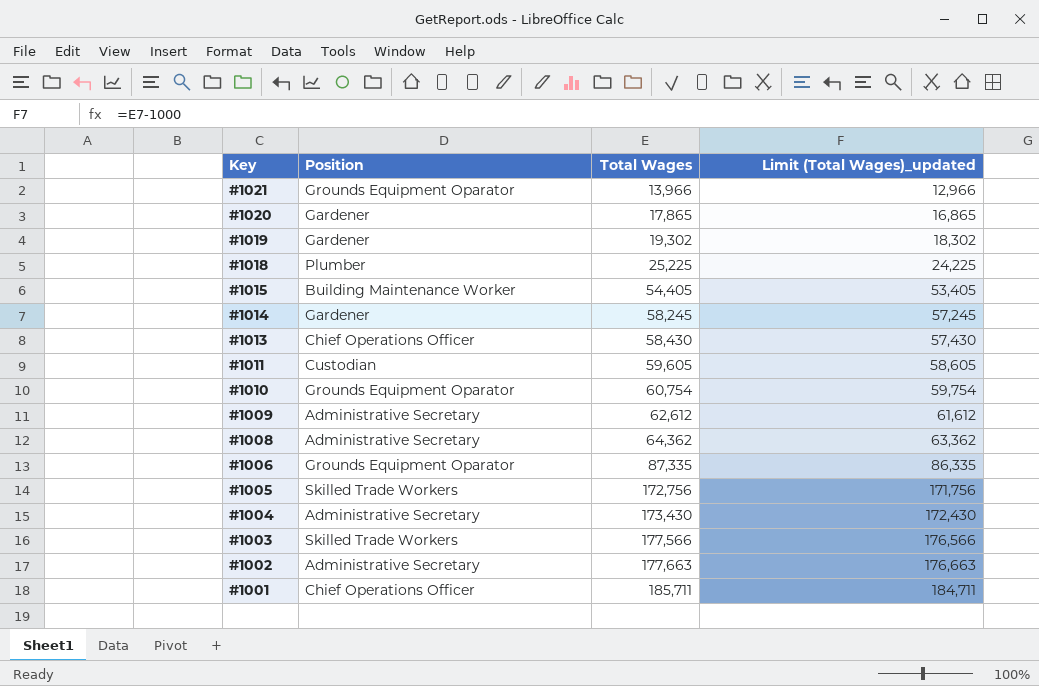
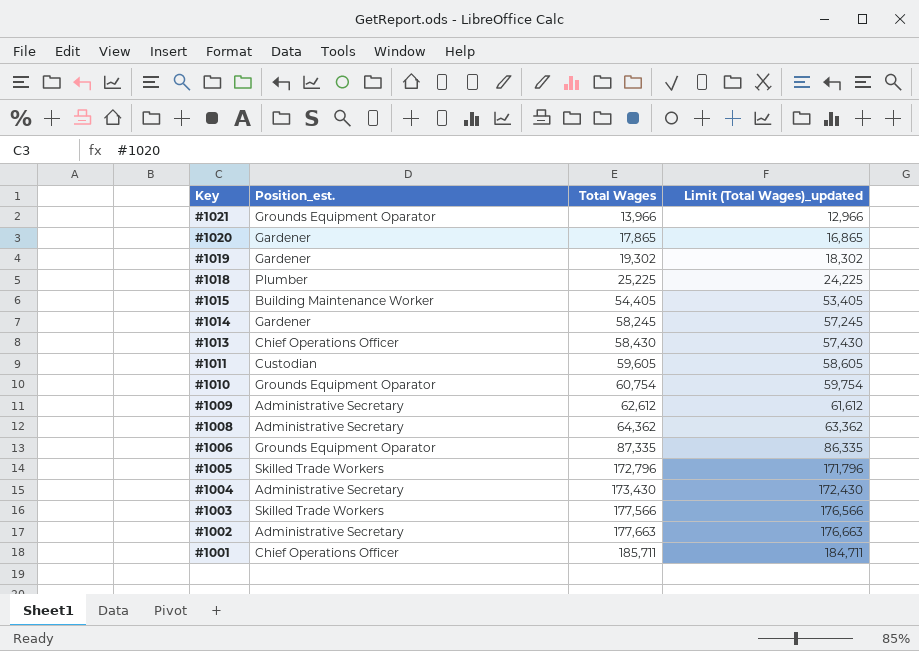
column name: Position -> Position_est.
#1005 | Total Wages: 172,756 -> 172,796
#1005 | Limit (Total Wages)_updated: 171,756 -> 171,796

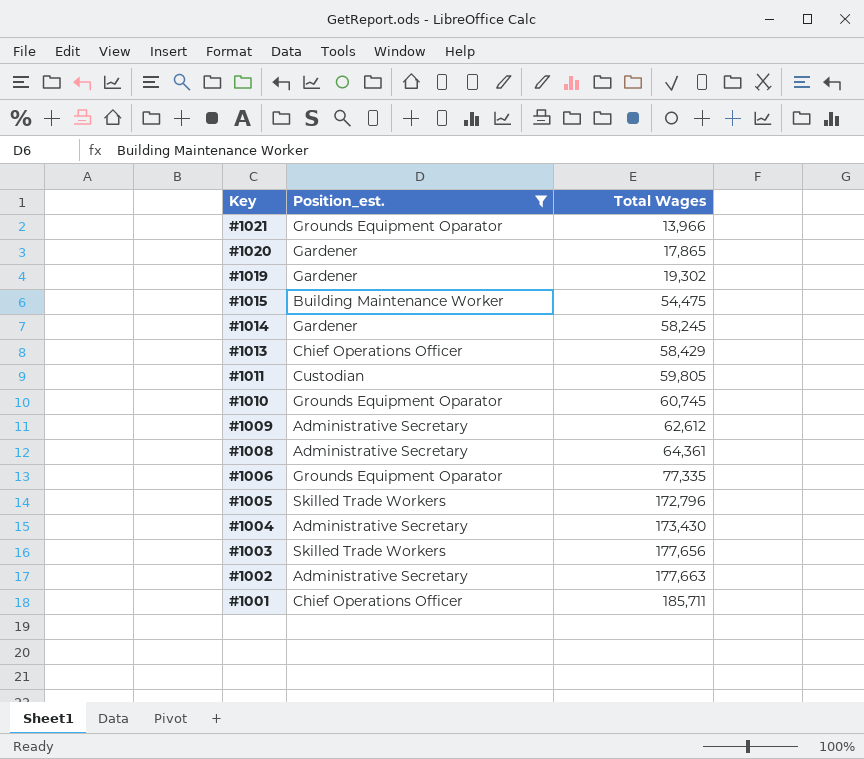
filter: none -> Position_est. != Plumber
column Limit (Total Wages)_updated | formula: [Total Wages] - 1000 -> none
#1015 | Total Wages: 54,405 -> 54,475
#1013 | Total Wages: 58,430 -> 58,429
#1011 | Total Wages: 59,605 -> 59,805
#1010 | Total Wages: 60,754 -> 60,745
#1008 | Total Wages: 64,362 -> 64,361
#1006 | Total Wages: 87,335 -> 77,335
#1003 | Total Wages: 177,566 -> 177,656

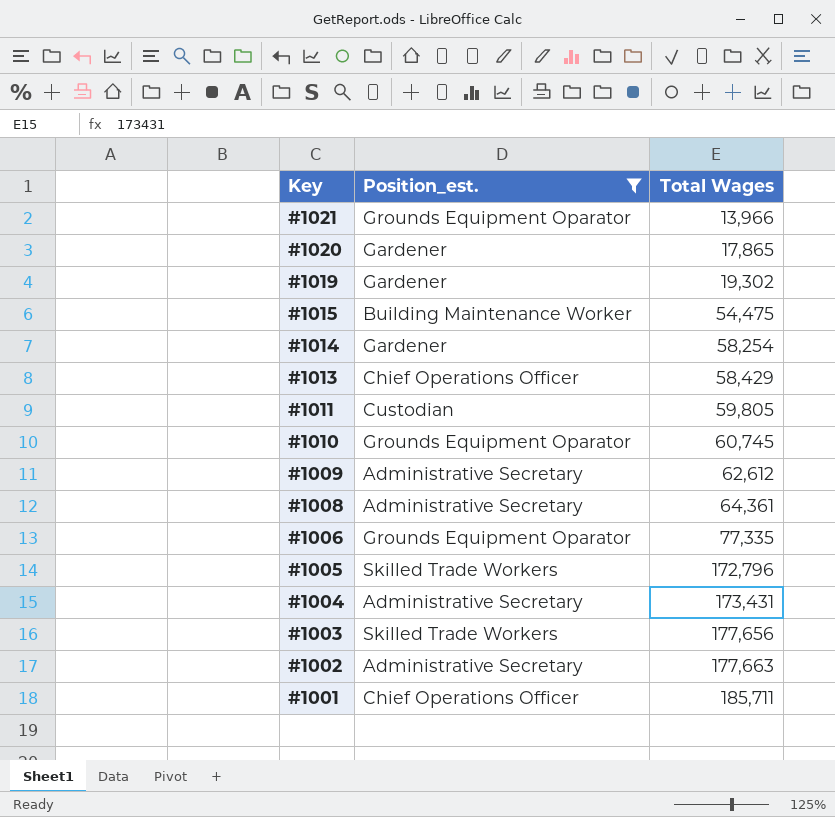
#1014 | Total Wages: 58,245 -> 58,254
#1004 | Total Wages: 173,430 -> 173,431

